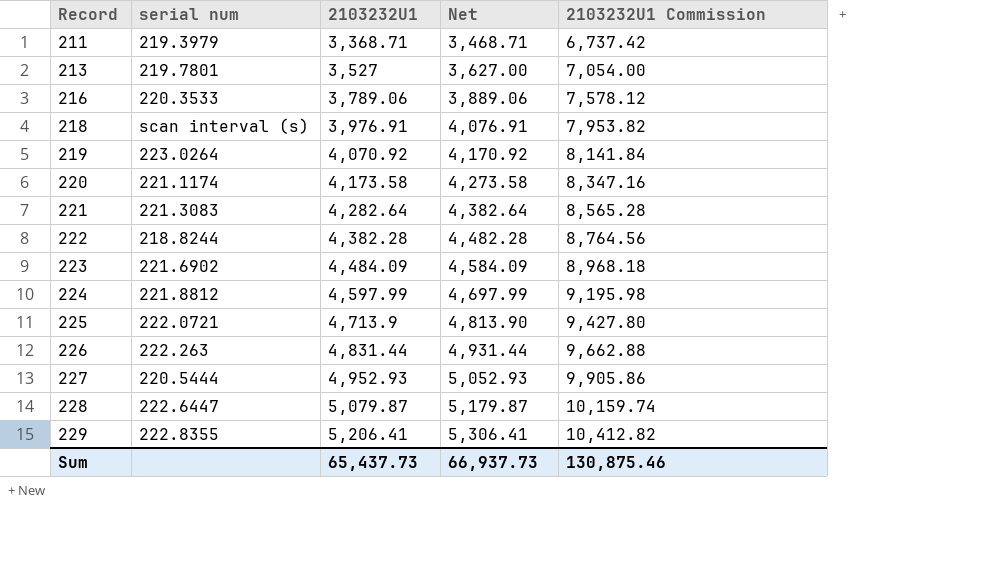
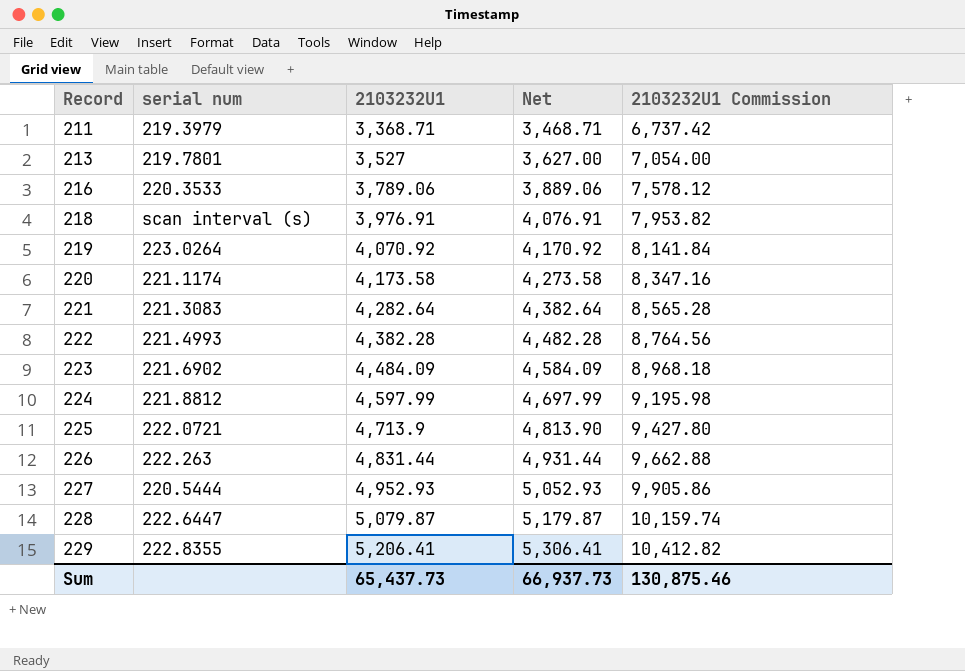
222 | serial num: 218.8244 -> 221.4993

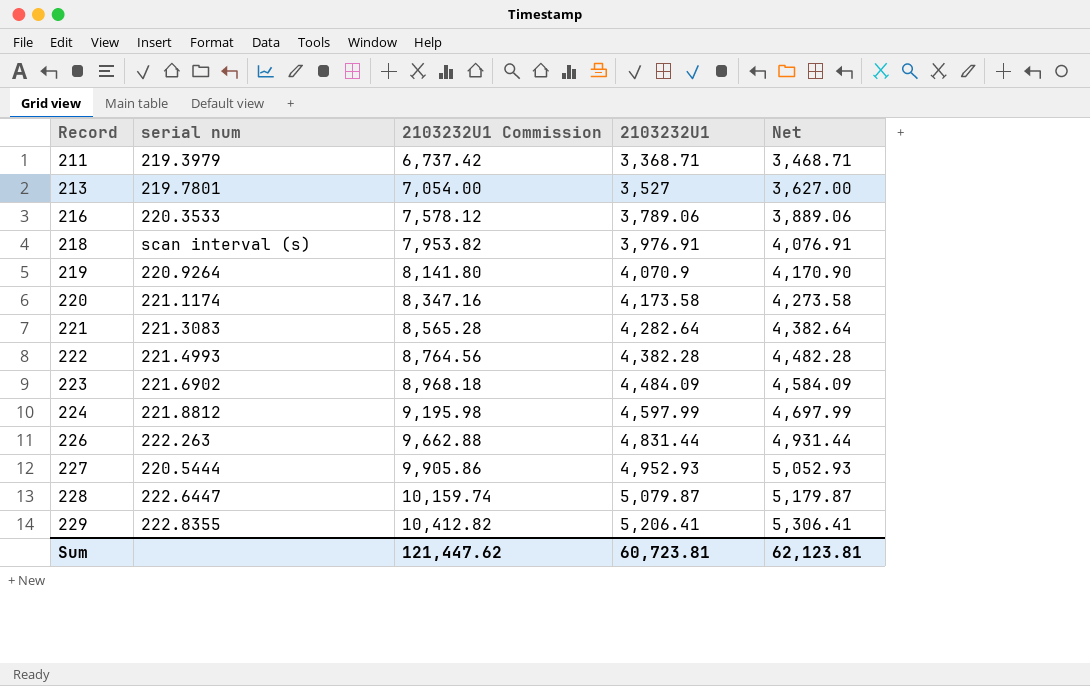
column 2103232U1 Commission | position: 5 -> 3
row 225: 222.0721 | 4,713.9 | 4,813.90 | 9,427.80 -> none
219 | serial num: 223.0264 -> 220.9264
219 | 2103232U1 Commission: 8,141.84 -> 8,141.80
219 | 2103232U1: 4,070.92 -> 4,070.9
219 | Net: 4,170.92 -> 4,170.90
Sum | 2103232U1 Commission: 130,875.46 -> 121,447.62
Sum | 2103232U1: 65,437.73 -> 60,723.81
Sum | Net: 66,937.73 -> 62,123.81

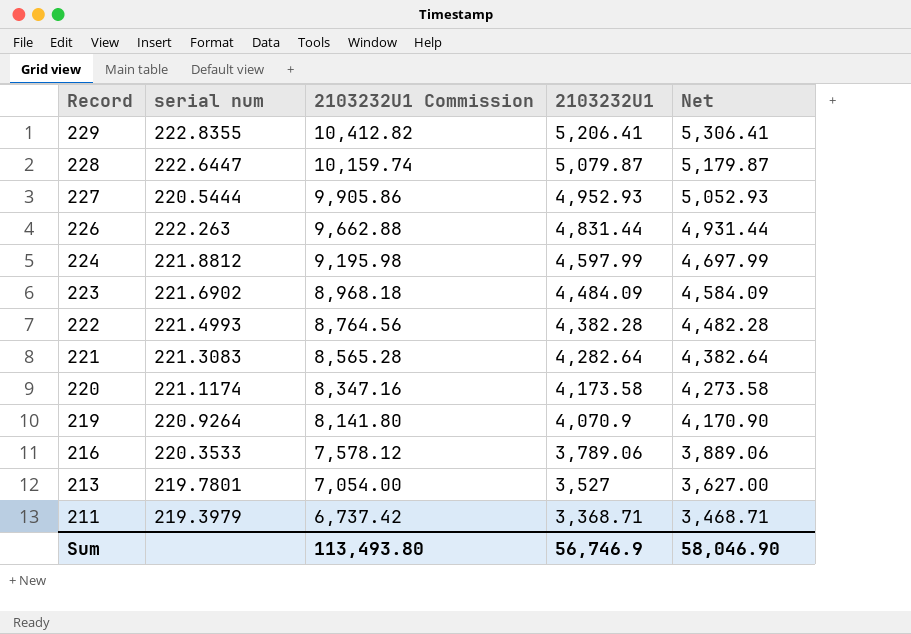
row order: Record ascending -> Record descending
row 218: scan interval (s) | 7,953.82 | 3,976.91 | 4,076.91 -> none
Sum | 2103232U1 Commission: 121,447.62 -> 113,493.80
Sum | 2103232U1: 60,723.81 -> 56,746.9
Sum | Net: 62,123.81 -> 58,046.90

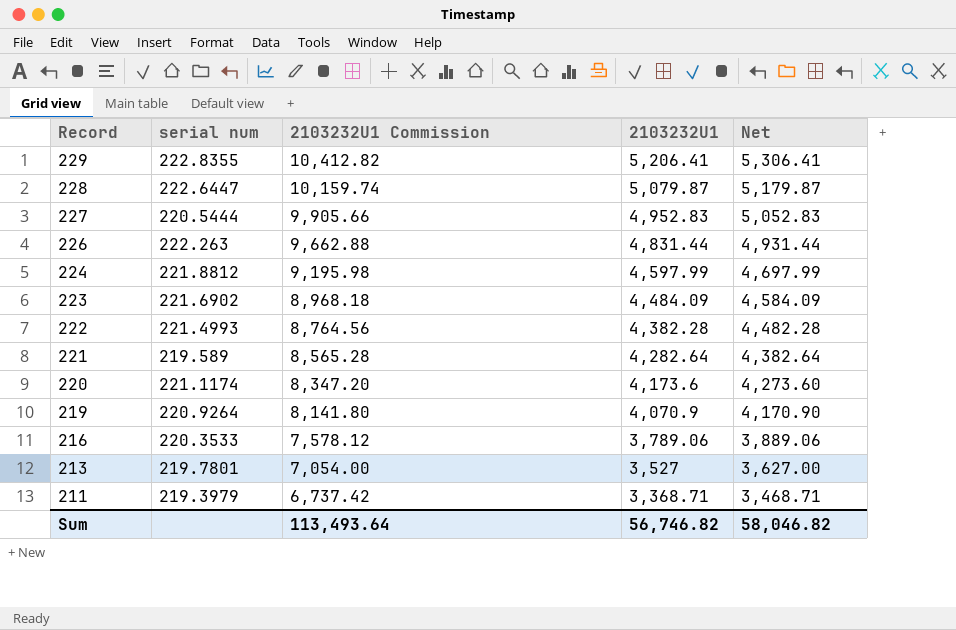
227 | 2103232U1 Commission: 9,905.86 -> 9,905.66
227 | 2103232U1: 4,952.93 -> 4,952.83
227 | Net: 5,052.93 -> 5,052.83
221 | serial num: 221.3083 -> 219.589
220 | 2103232U1 Commission: 8,347.16 -> 8,347.20
220 | 2103232U1: 4,173.58 -> 4,173.6
220 | Net: 4,273.58 -> 4,273.60
Sum | 2103232U1 Commission: 113,493.80 -> 113,493.64
Sum | 2103232U1: 56,746.9 -> 56,746.82
Sum | Net: 58,046.90 -> 58,046.82

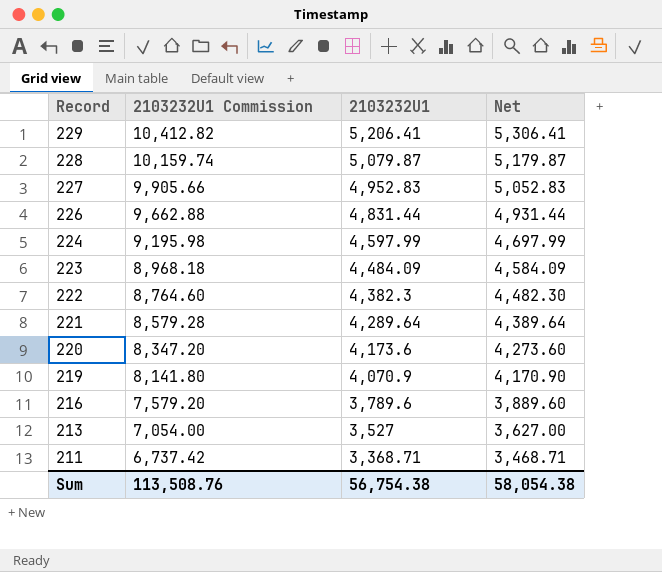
column serial num | position: 2 -> none
222 | 2103232U1 Commission: 8,764.56 -> 8,764.60
222 | 2103232U1: 4,382.28 -> 4,382.3
222 | Net: 4,482.28 -> 4,482.30
221 | 2103232U1 Commission: 8,565.28 -> 8,579.28
221 | 2103232U1: 4,282.64 -> 4,289.64
221 | Net: 4,382.64 -> 4,389.64
216 | 2103232U1 Commission: 7,578.12 -> 7,579.20
216 | 2103232U1: 3,789.06 -> 3,789.6
216 | Net: 3,889.06 -> 3,889.60
Sum | 2103232U1 Commission: 113,493.64 -> 113,508.76
Sum | 2103232U1: 56,746.82 -> 56,754.38
Sum | Net: 58,046.82 -> 58,054.38

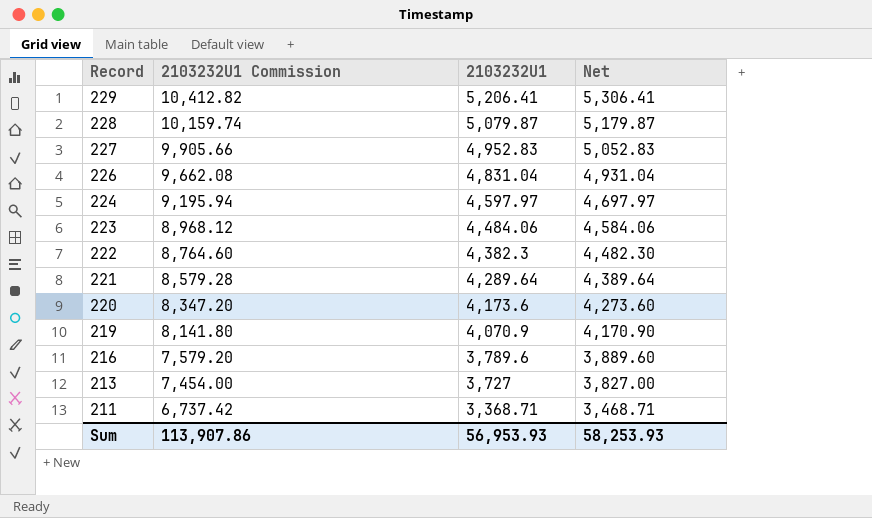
226 | 2103232U1 Commission: 9,662.88 -> 9,662.08
226 | 2103232U1: 4,831.44 -> 4,831.04
226 | Net: 4,931.44 -> 4,931.04
224 | 2103232U1 Commission: 9,195.98 -> 9,195.94
224 | 2103232U1: 4,597.99 -> 4,597.97
224 | Net: 4,697.99 -> 4,697.97
223 | 2103232U1 Commission: 8,968.18 -> 8,968.12
223 | 2103232U1: 4,484.09 -> 4,484.06
223 | Net: 4,584.09 -> 4,584.06
213 | 2103232U1 Commission: 7,054.00 -> 7,454.00
213 | 2103232U1: 3,527 -> 3,727
213 | Net: 3,627.00 -> 3,827.00
Sum | 2103232U1 Commission: 113,508.76 -> 113,907.86
Sum | 2103232U1: 56,754.38 -> 56,953.93
Sum | Net: 58,054.38 -> 58,253.93

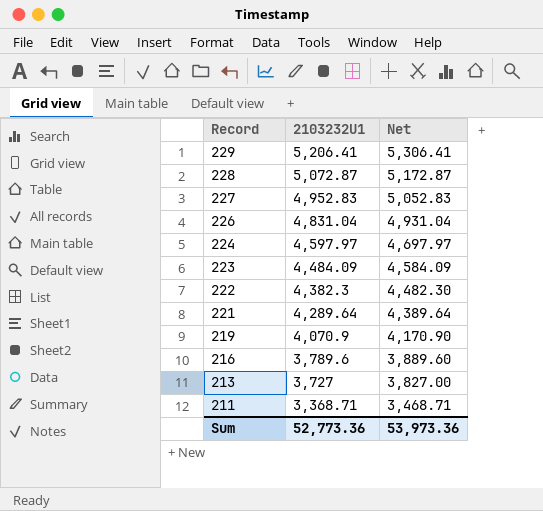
column 2103232U1 Commission | formula: [2103232U1] * 2 -> none
row 220: 8,347.20 | 4,173.6 | 4,273.60 -> none
228 | 2103232U1: 5,079.87 -> 5,072.87
228 | Net: 5,179.87 -> 5,172.87
223 | 2103232U1: 4,484.06 -> 4,484.09
223 | Net: 4,584.06 -> 4,584.09
Sum | 2103232U1: 56,953.93 -> 52,773.36
Sum | Net: 58,253.93 -> 53,973.36

